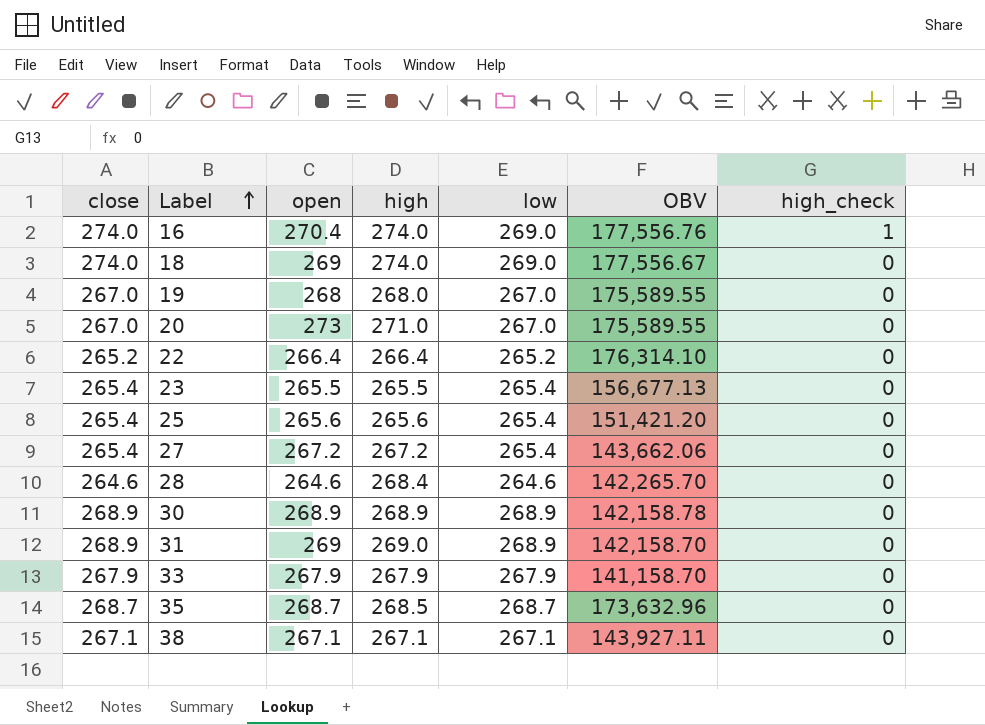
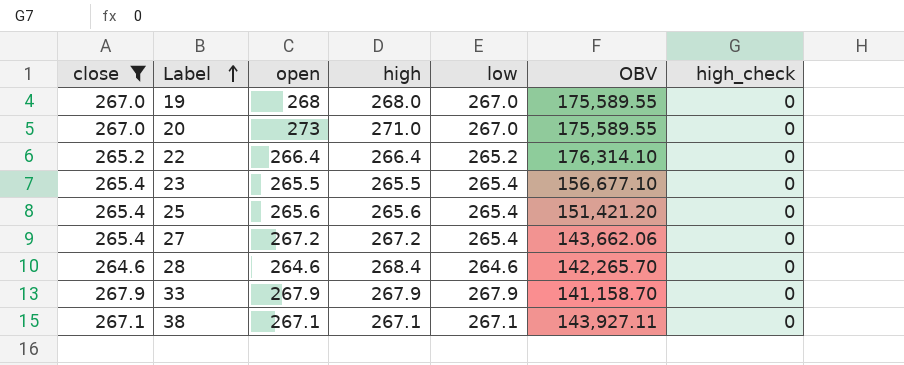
filter: none -> close <= 267.9
23 | OBV: 156,677.13 -> 156,677.10

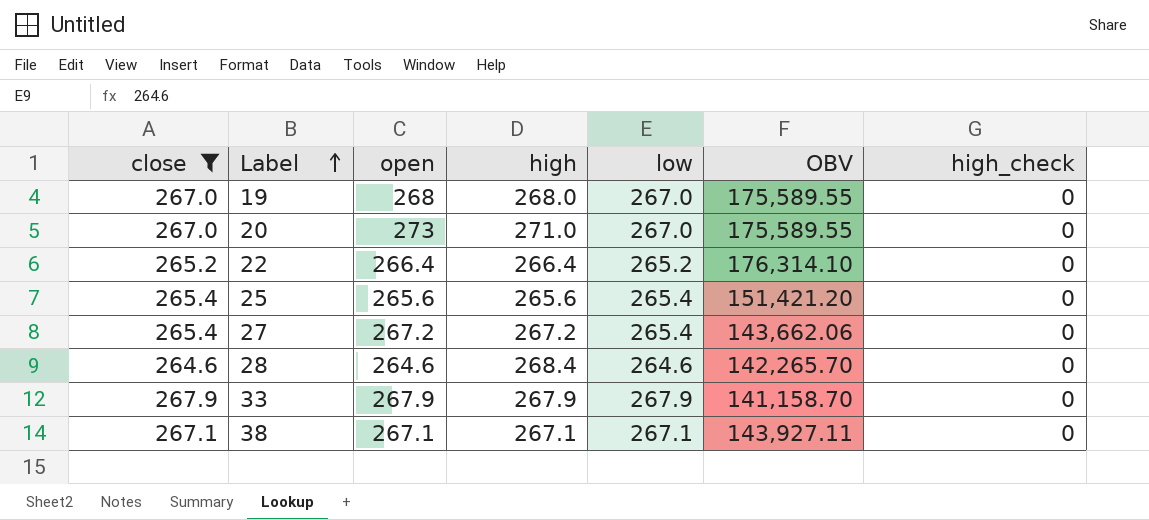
row 23: 265.4 | 265.5 | 265.5 | 265.4 | 156,677.10 | 0 -> none

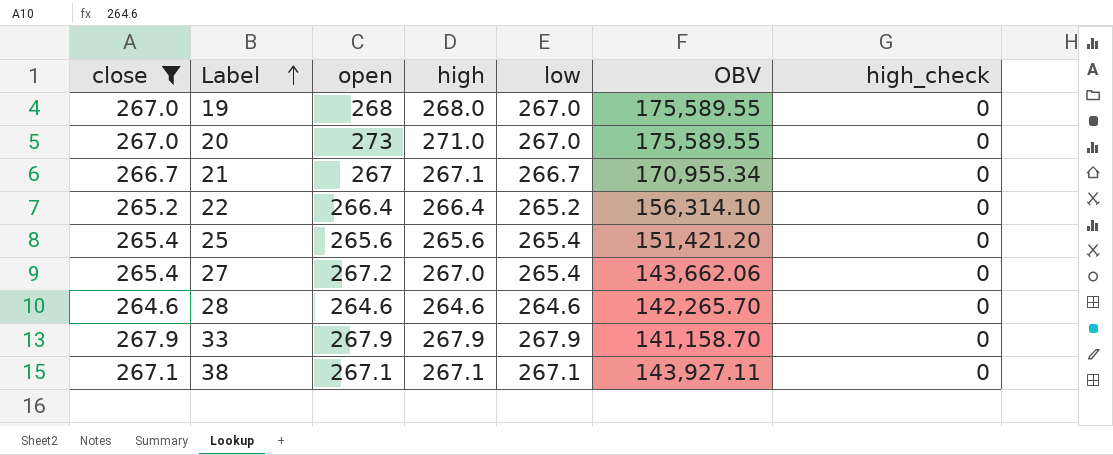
row 21: none -> 266.7 | 267 | 267.1 | 266.7 | 170,955.34 | 0
22 | OBV: 176,314.10 -> 156,314.10
27 | high: 267.2 -> 267.0
28 | high: 268.4 -> 264.6

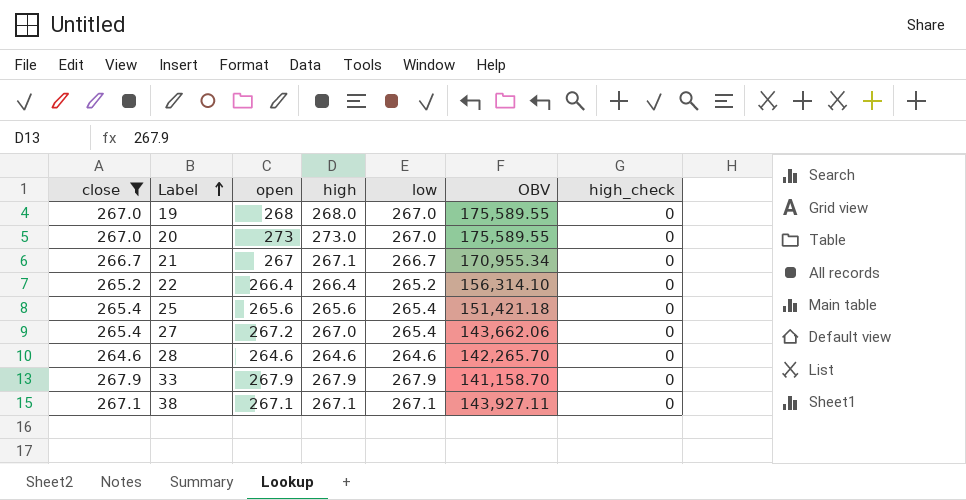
20 | high: 271.0 -> 273.0
25 | OBV: 151,421.20 -> 151,421.18

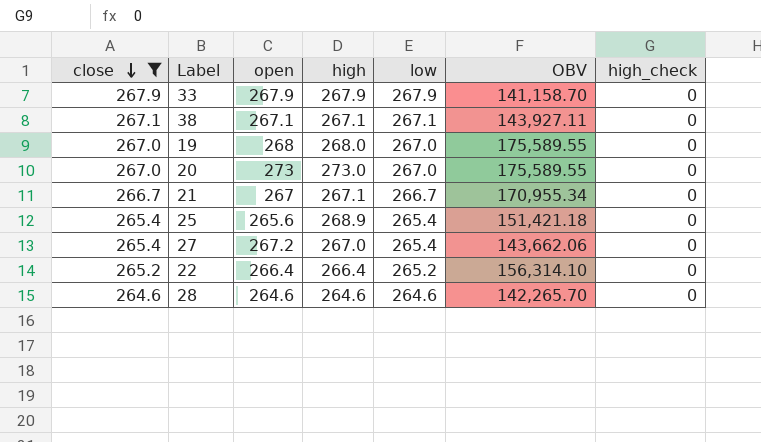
row order: Label ascending -> close descending
25 | high: 265.6 -> 268.9

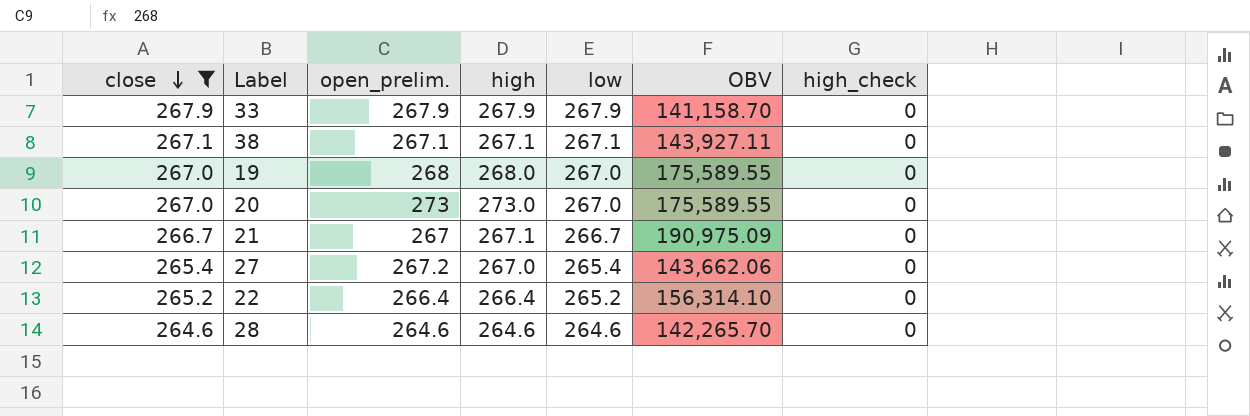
column name: open -> open_prelim.
row 25: 265.4 | 265.6 | 268.9 | 265.4 | 151,421.18 | 0 -> none
21 | OBV: 170,955.34 -> 190,975.09

